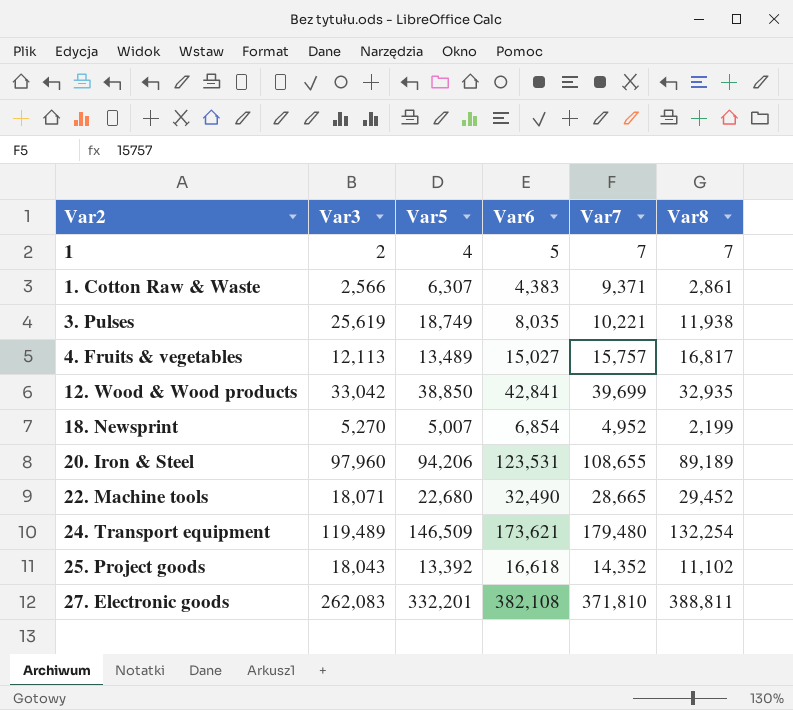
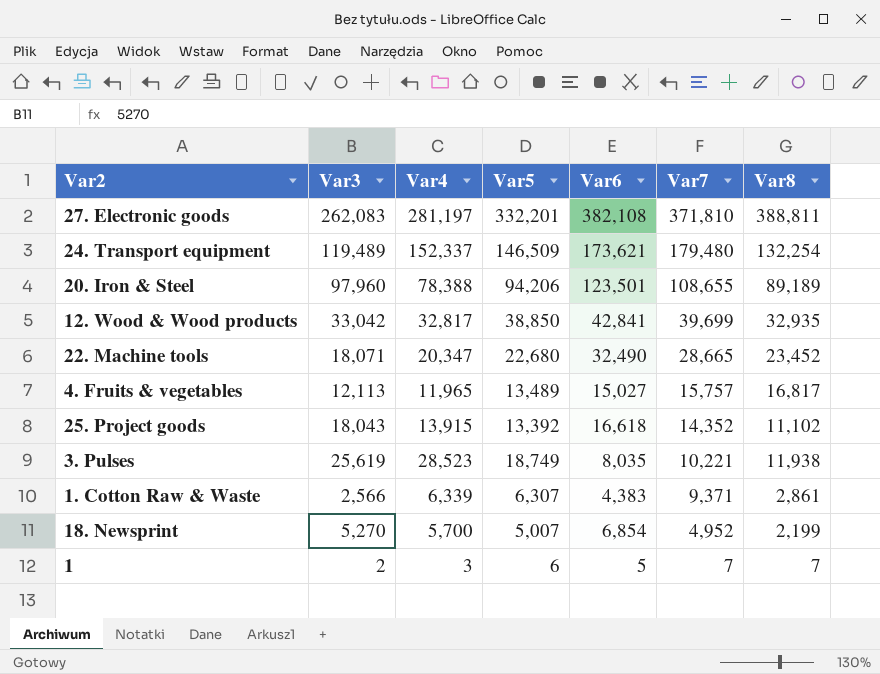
row order: Var2 ascending -> Var7 descending
column Var4 | position: none -> 3
20. Iron & Steel | Var6: 123,531 -> 123,501
22. Machine tools | Var8: 29,452 -> 23,452
1 | Var5: 4 -> 6

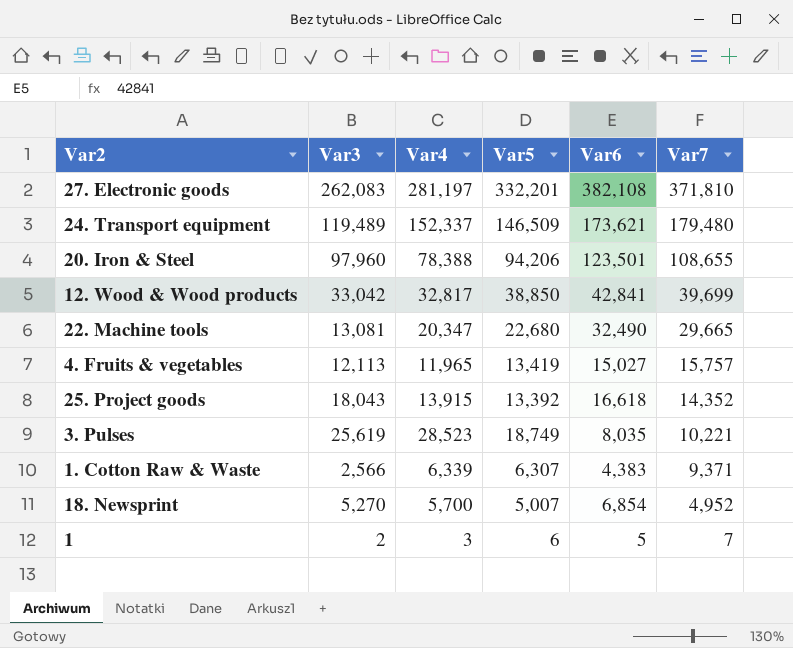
column Var8 | position: 7 -> none
22. Machine tools | Var3: 18,071 -> 13,081
22. Machine tools | Var7: 28,665 -> 29,665
4. Fruits & vegetables | Var5: 13,489 -> 13,419

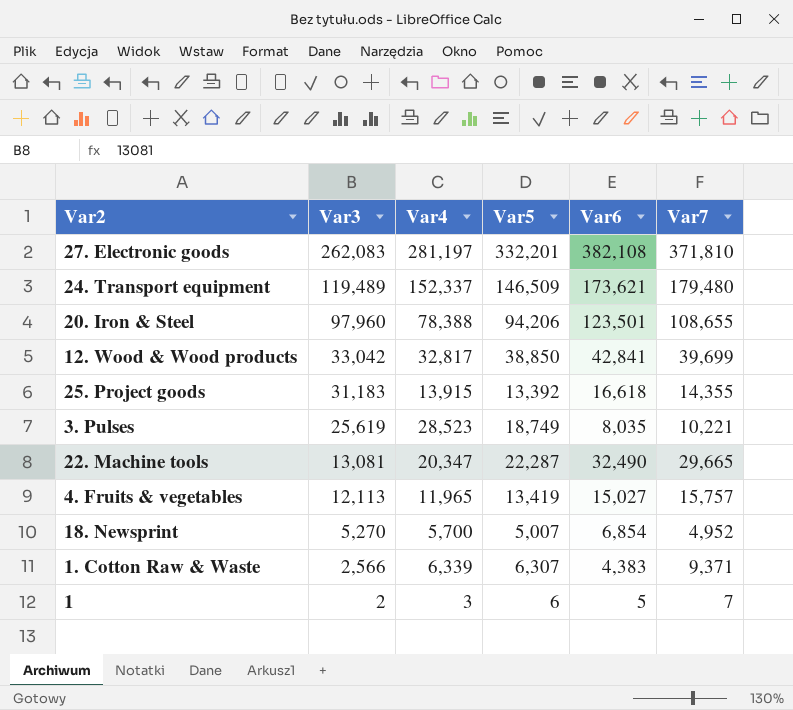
row order: Var7 descending -> Var3 descending
25. Project goods | Var3: 18,043 -> 31,183
25. Project goods | Var7: 14,352 -> 14,355
22. Machine tools | Var5: 22,680 -> 22,287

